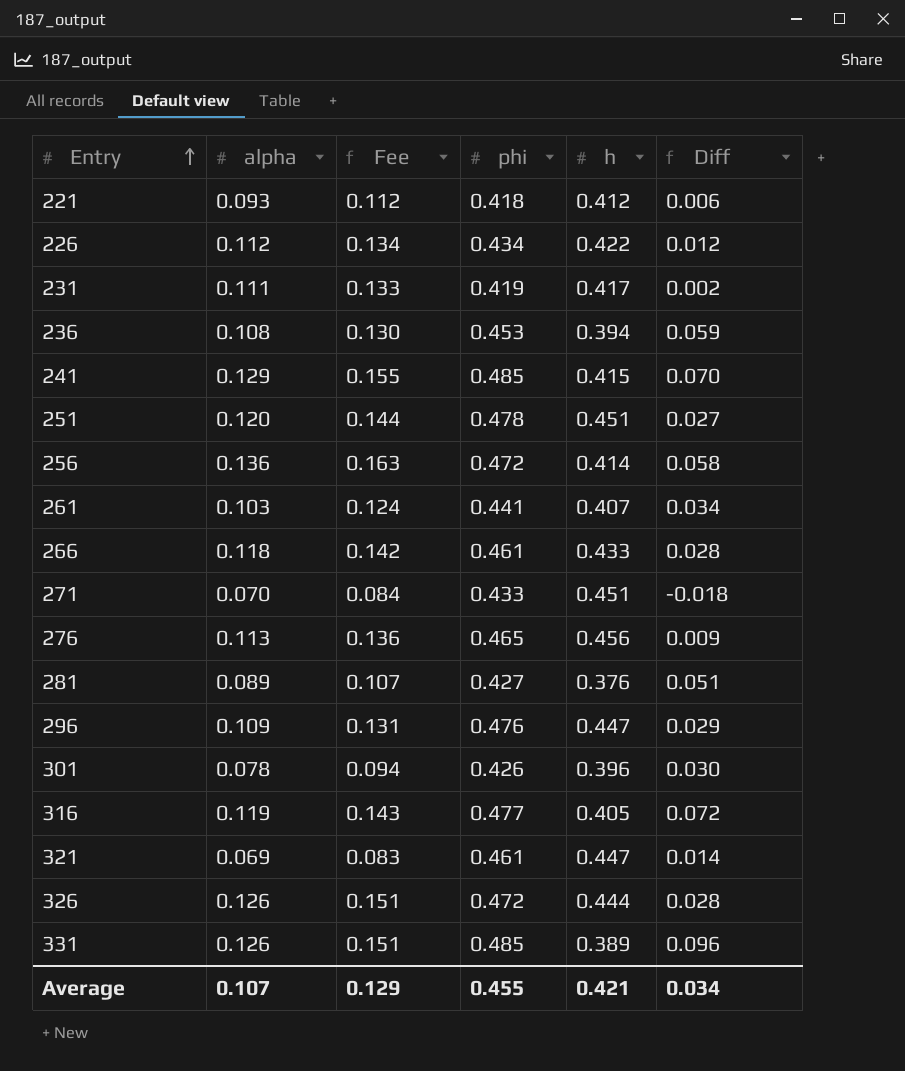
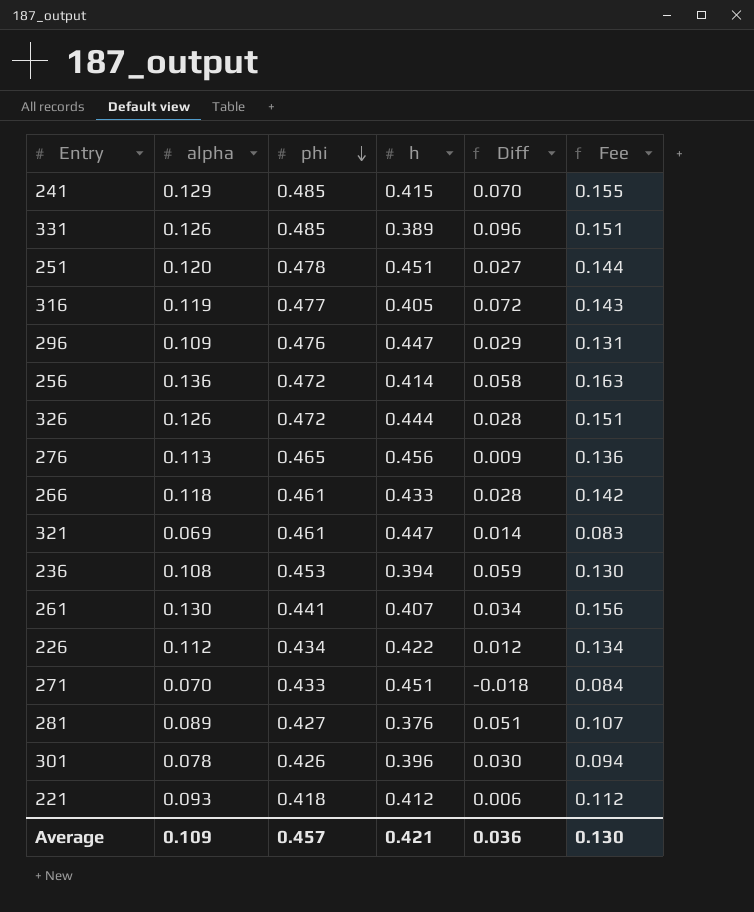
row order: Entry ascending -> phi descending
column Fee | position: 3 -> 6
row 231: 0.111 | 0.133 | 0.419 | 0.417 | 0.002 -> none
261 | alpha: 0.103 -> 0.130
261 | Fee: 0.124 -> 0.156
Average | alpha: 0.107 -> 0.109
Average | phi: 0.455 -> 0.457
Average | Diff: 0.034 -> 0.036
Average | Fee: 0.129 -> 0.130

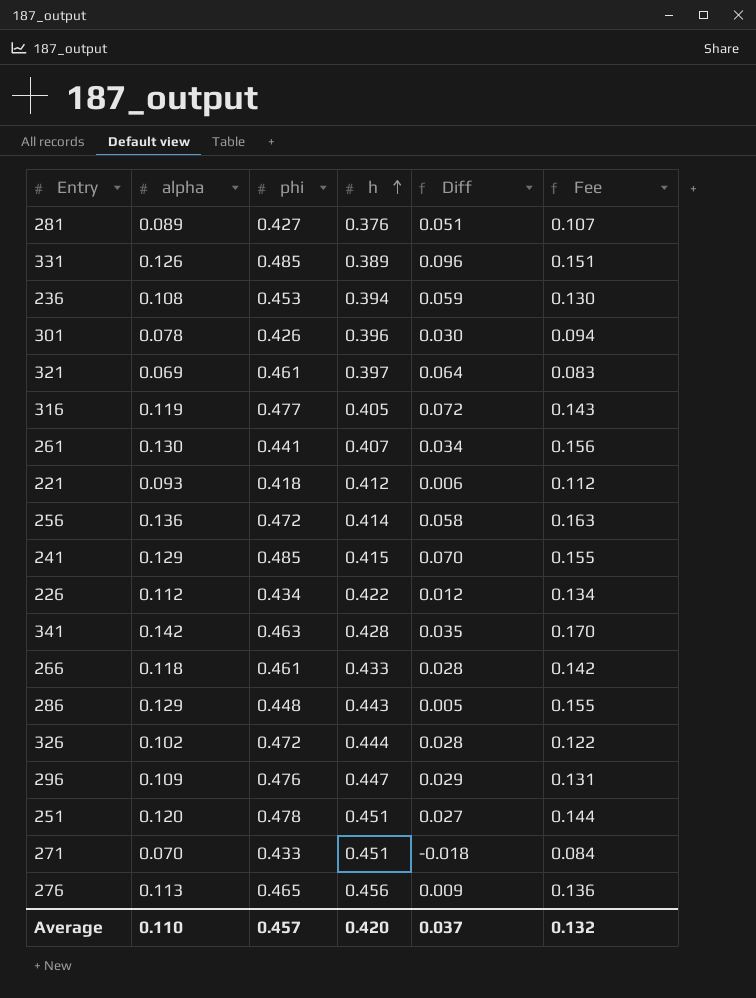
row order: phi descending -> h ascending
321 | h: 0.447 -> 0.397
321 | Diff: 0.014 -> 0.064
row 341: none -> 0.142 | 0.463 | 0.428 | 0.035 | 0.170
row 286: none -> 0.129 | 0.448 | 0.443 | 0.005 | 0.155
326 | alpha: 0.126 -> 0.102
326 | Fee: 0.151 -> 0.122
Average | alpha: 0.109 -> 0.110
Average | h: 0.421 -> 0.420
Average | Diff: 0.036 -> 0.037
Average | Fee: 0.130 -> 0.132

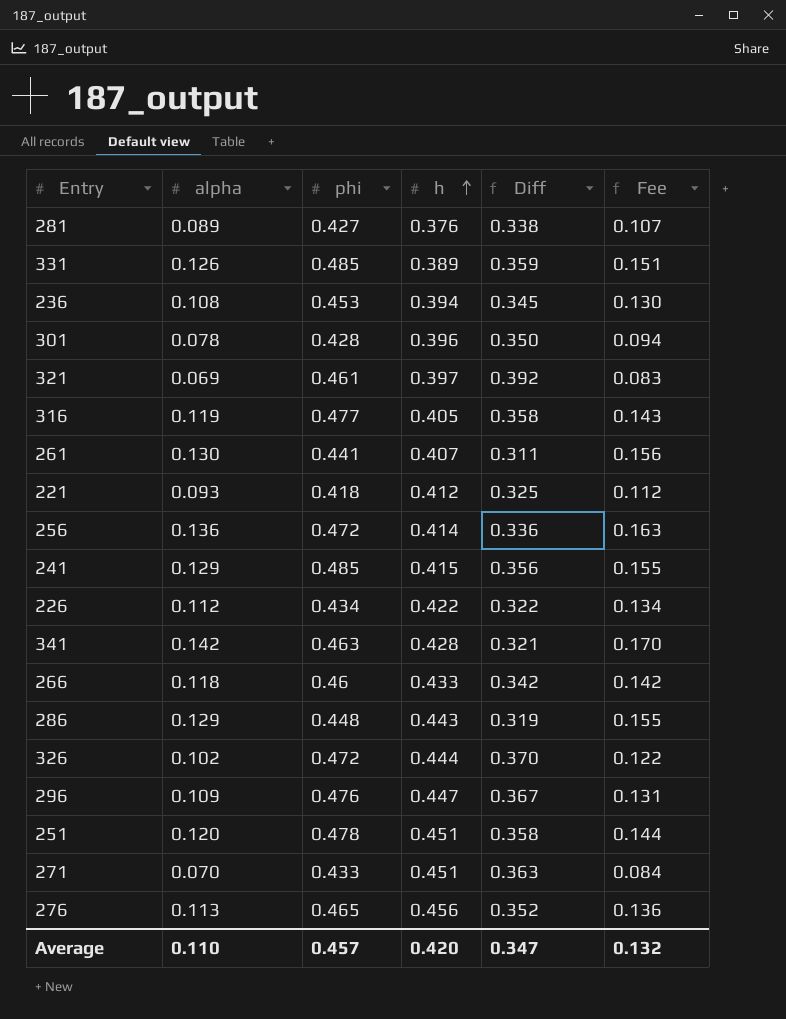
column Diff | formula: [phi] - [h] -> [phi] - [alpha]
301 | phi: 0.426 -> 0.428
266 | phi: 0.461 -> 0.46
Average | Diff: 0.037 -> 0.347

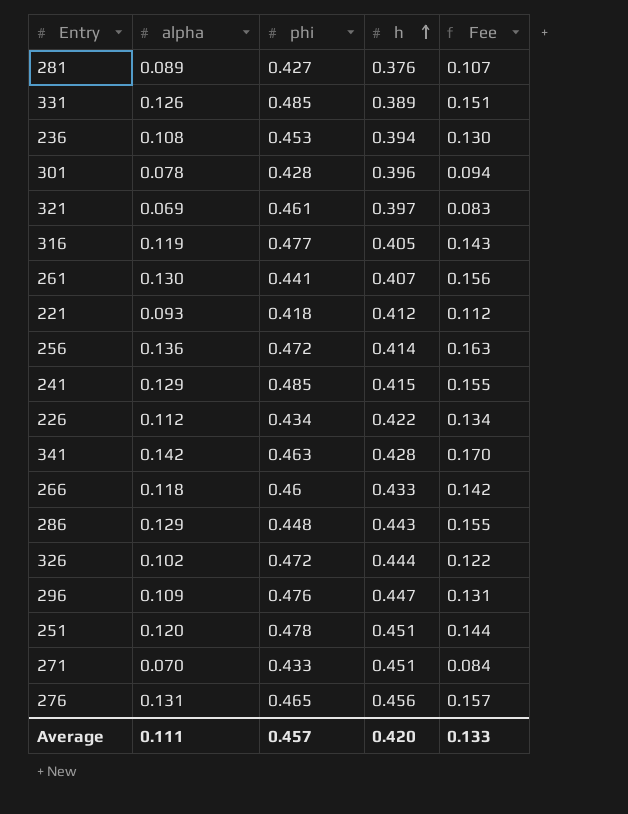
column Diff | formula: [phi] - [alpha] -> none
276 | alpha: 0.113 -> 0.131
276 | Fee: 0.136 -> 0.157
Average | alpha: 0.110 -> 0.111
Average | Fee: 0.132 -> 0.133

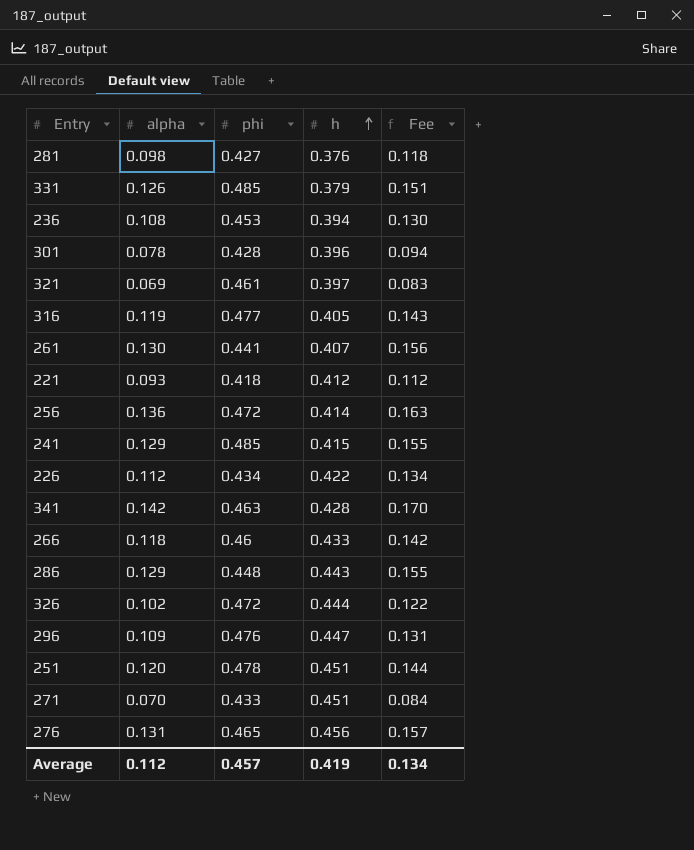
281 | alpha: 0.089 -> 0.098
281 | Fee: 0.107 -> 0.118
331 | h: 0.389 -> 0.379
Average | alpha: 0.111 -> 0.112
Average | h: 0.420 -> 0.419
Average | Fee: 0.133 -> 0.134

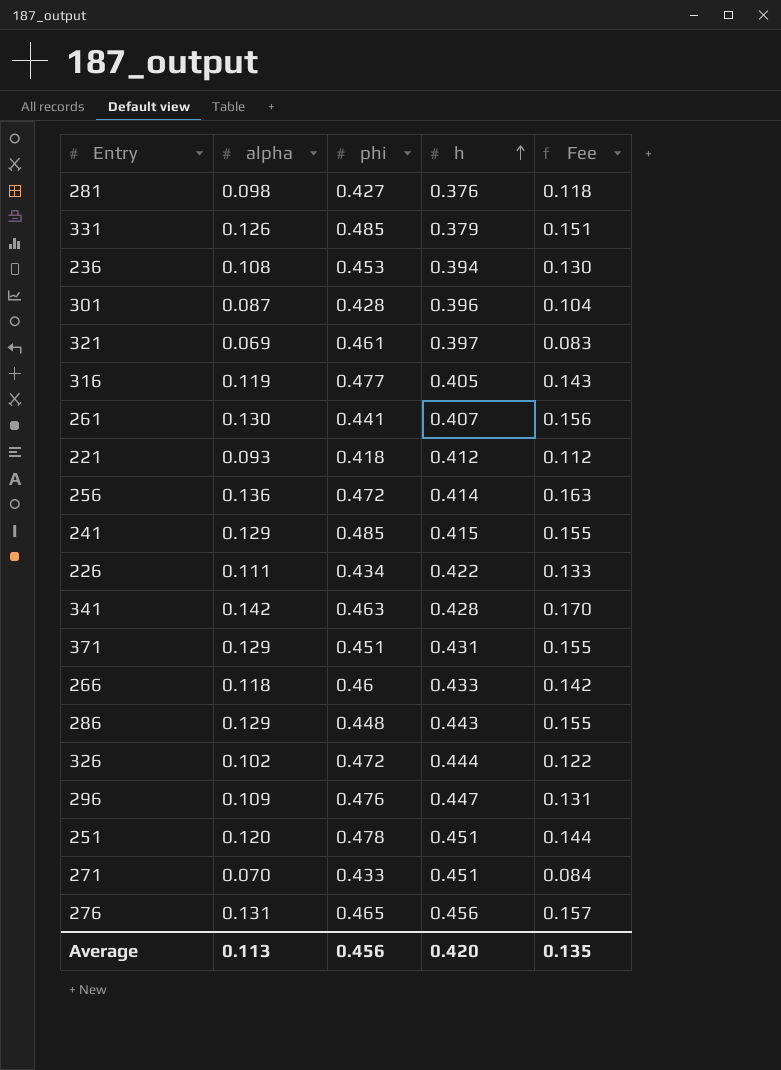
301 | alpha: 0.078 -> 0.087
301 | Fee: 0.094 -> 0.104
226 | alpha: 0.112 -> 0.111
226 | Fee: 0.134 -> 0.133
row 371: none -> 0.129 | 0.451 | 0.431 | 0.155
Average | alpha: 0.112 -> 0.113
Average | phi: 0.457 -> 0.456
Average | h: 0.419 -> 0.420
Average | Fee: 0.134 -> 0.135

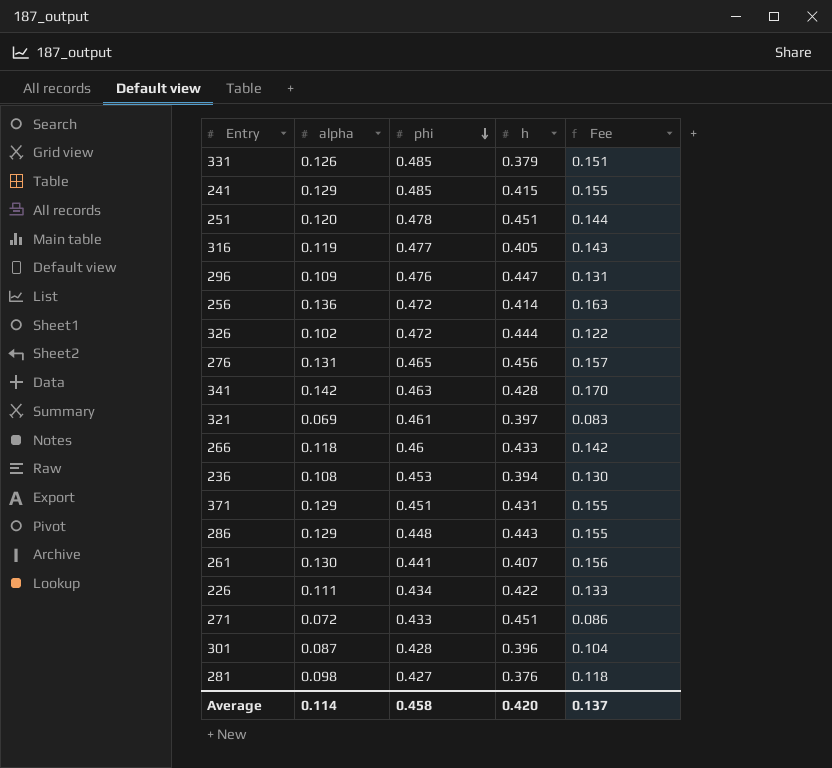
row order: h ascending -> phi descending
row 221: 0.093 | 0.418 | 0.412 | 0.112 -> none
271 | alpha: 0.070 -> 0.072
271 | Fee: 0.084 -> 0.086
Average | alpha: 0.113 -> 0.114
Average | phi: 0.456 -> 0.458
Average | Fee: 0.135 -> 0.137

